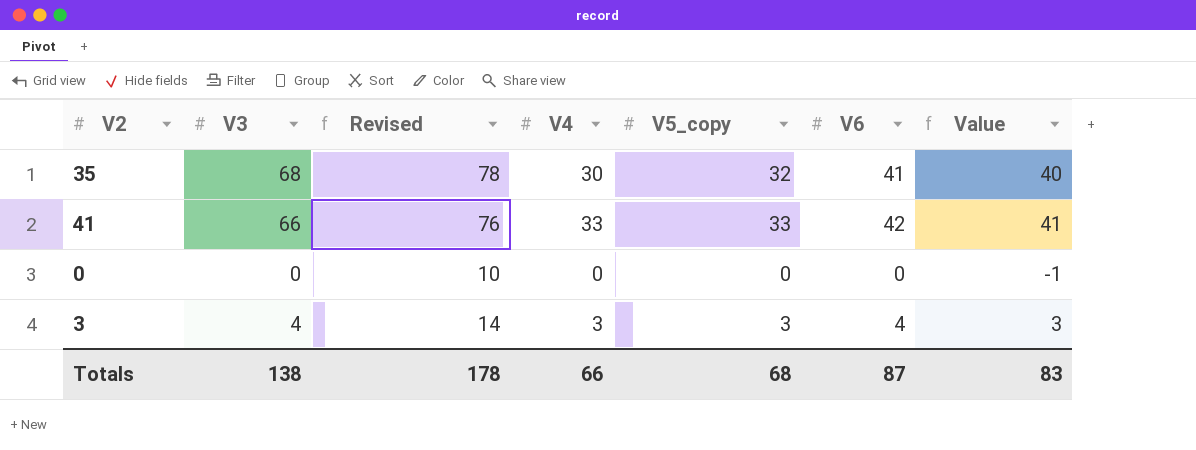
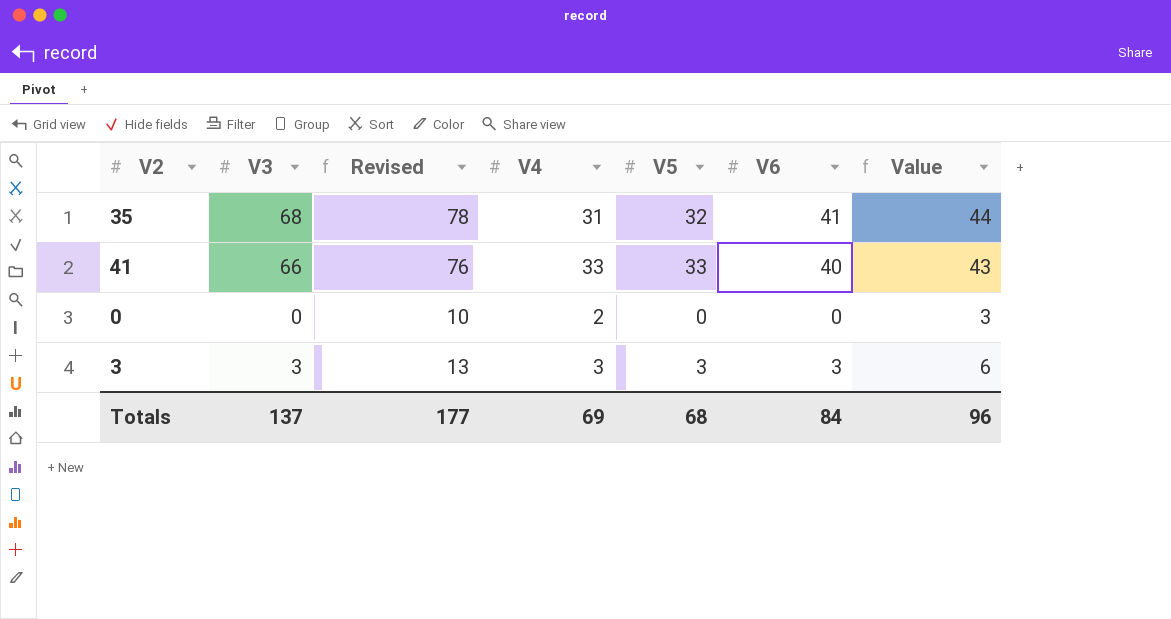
column name: V5_copy -> V5
column Value | formula: [V6] - 1 -> [V6] + 3
35 | V4: 30 -> 31
41 | V6: 42 -> 40
0 | V4: 0 -> 2
3 | V3: 4 -> 3
3 | Revised: 14 -> 13
3 | V6: 4 -> 3
Totals | V3: 138 -> 137
Totals | Revised: 178 -> 177
Totals | V4: 66 -> 69
Totals | V6: 87 -> 84
Totals | Value: 83 -> 96

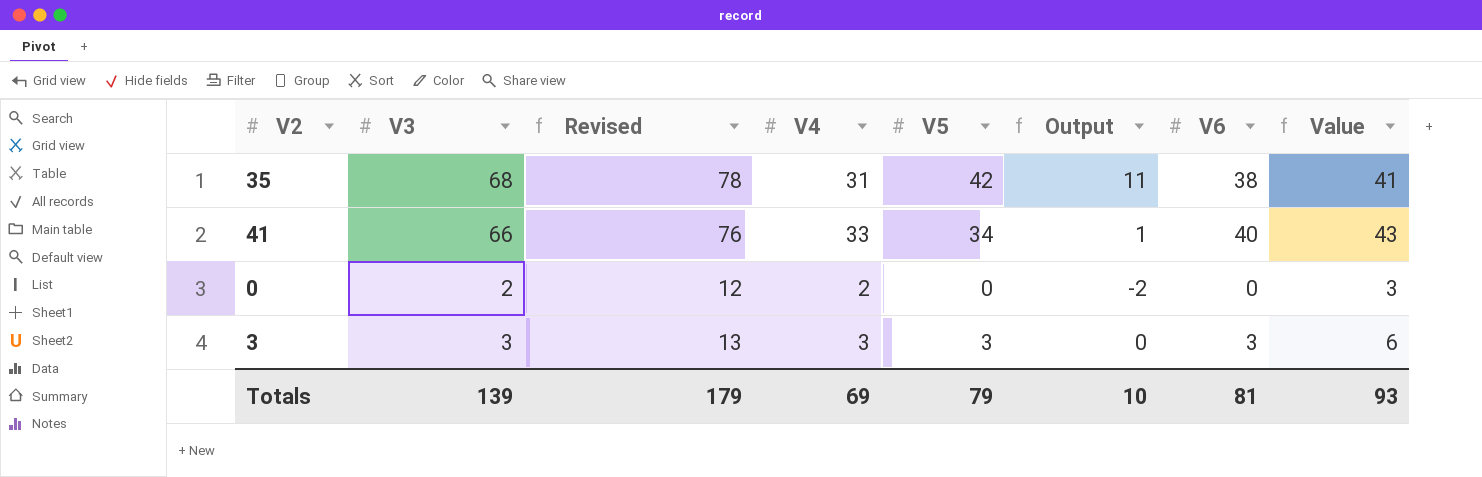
column Output | formula: none -> [V5] - [V4]
35 | V5: 32 -> 42
35 | V6: 41 -> 38
35 | Value: 44 -> 41
41 | V5: 33 -> 34
0 | V3: 0 -> 2
0 | Revised: 10 -> 12
Totals | V3: 137 -> 139
Totals | Revised: 177 -> 179
Totals | V5: 68 -> 79
Totals | V6: 84 -> 81
Totals | Value: 96 -> 93

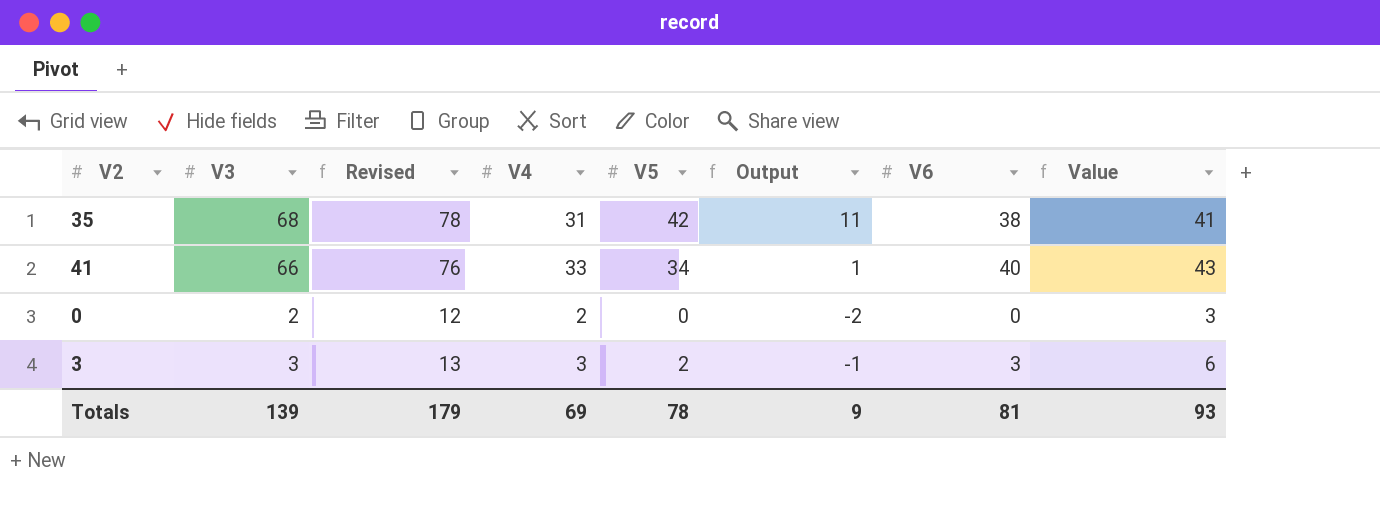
3 | V5: 3 -> 2
3 | Output: 0 -> -1
Totals | V5: 79 -> 78
Totals | Output: 10 -> 9

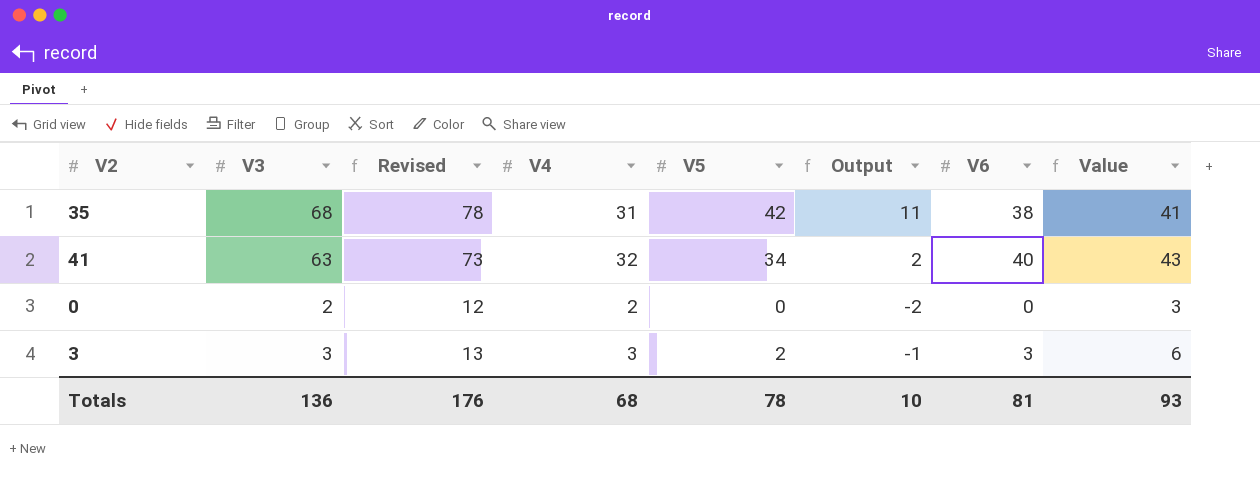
41 | V3: 66 -> 63
41 | Revised: 76 -> 73
41 | V4: 33 -> 32
41 | Output: 1 -> 2
Totals | V3: 139 -> 136
Totals | Revised: 179 -> 176
Totals | V4: 69 -> 68
Totals | Output: 9 -> 10

